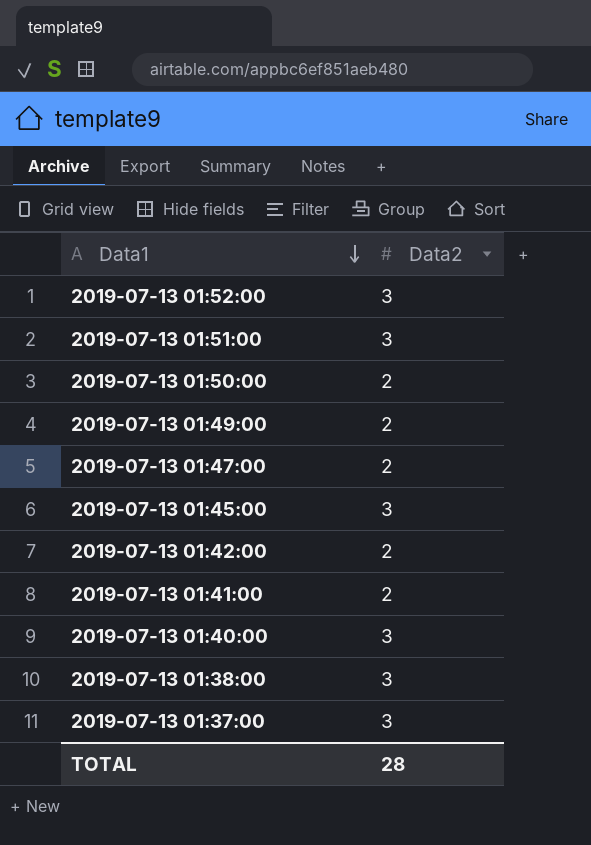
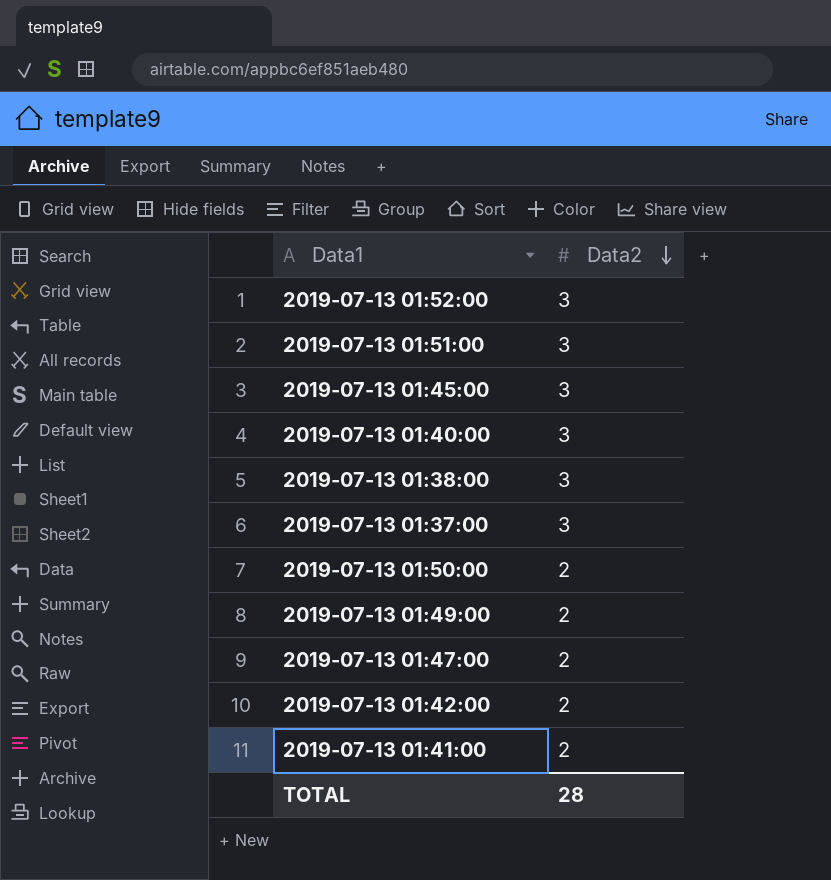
row order: Data1 descending -> Data2 descending

